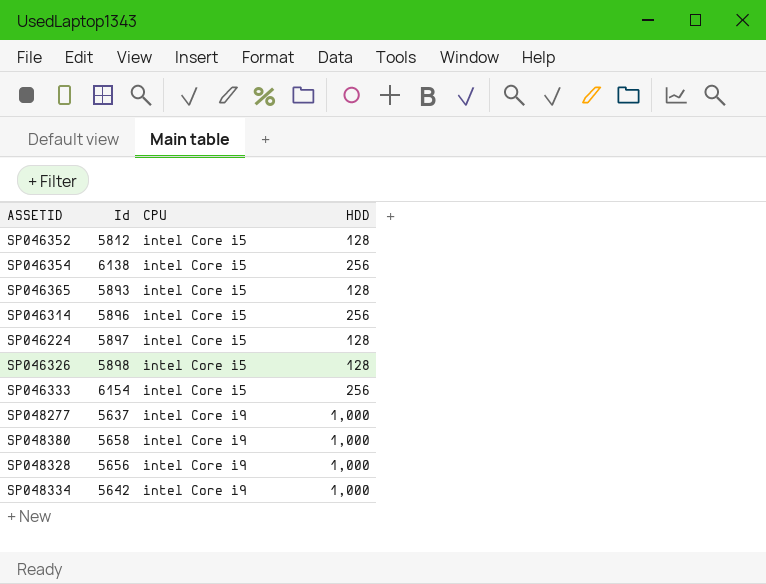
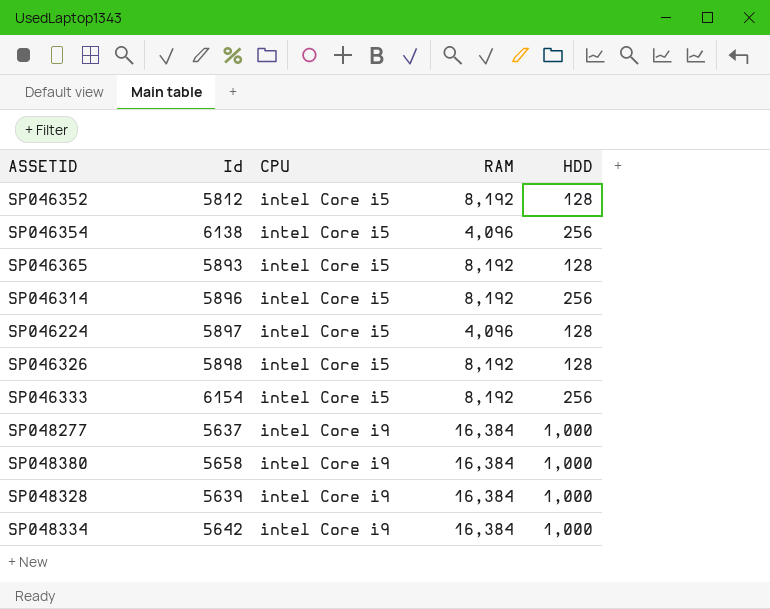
column RAM | position: none -> 4
SP048328 | Id: 5656 -> 5639

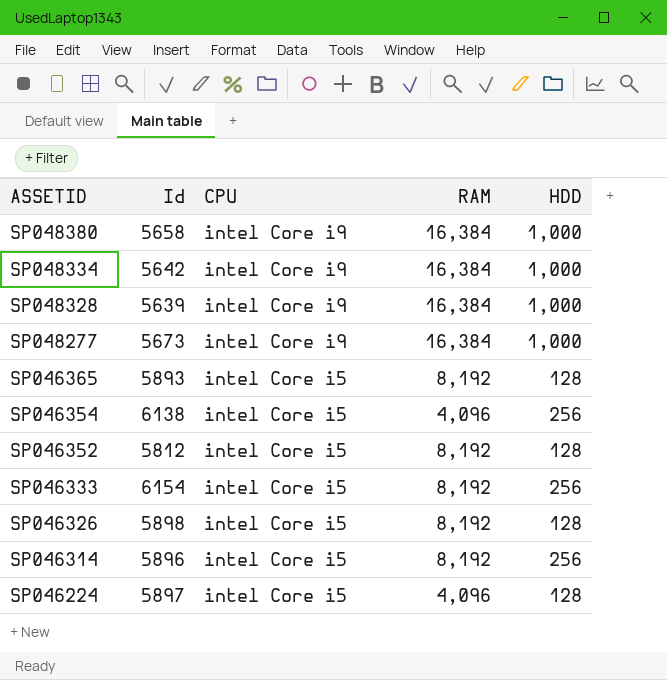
row order: CPU ascending -> ASSETID descending
SP048277 | Id: 5637 -> 5673

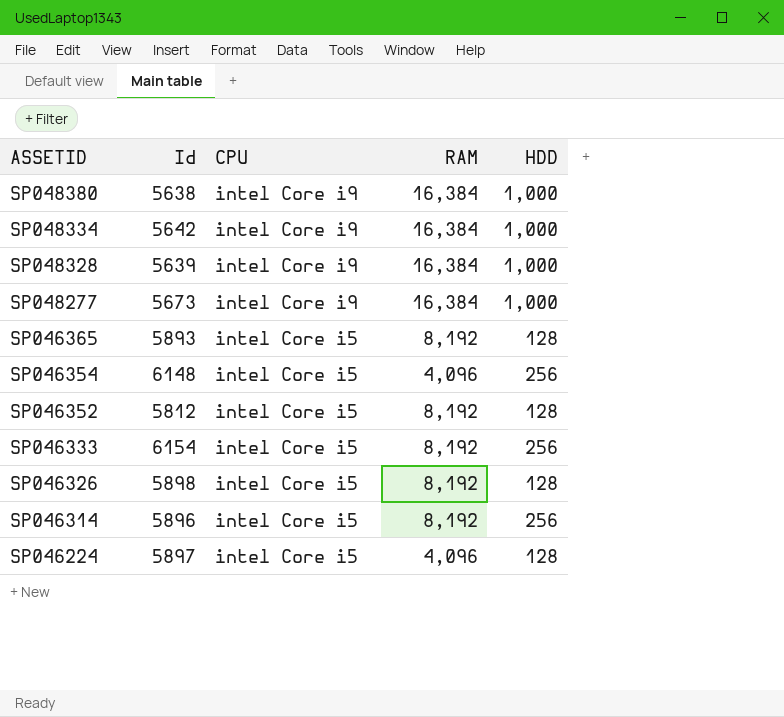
SP048380 | Id: 5658 -> 5638
SP046354 | Id: 6138 -> 6148

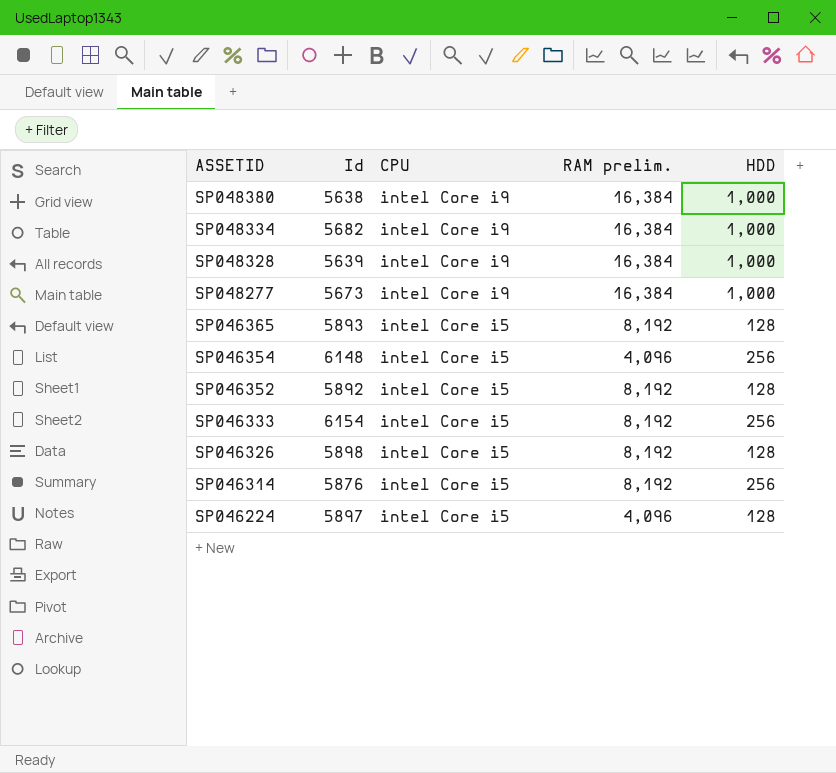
column name: RAM -> RAM prelim.
SP048334 | Id: 5642 -> 5682
SP046352 | Id: 5812 -> 5892
SP046314 | Id: 5896 -> 5876

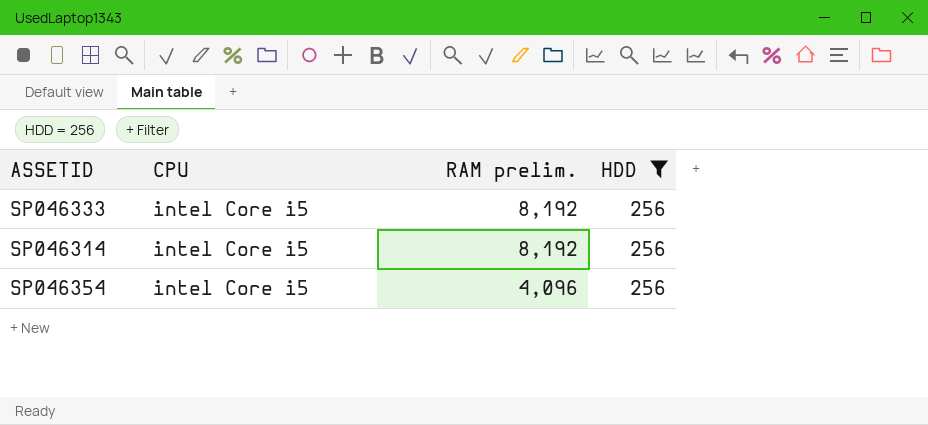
filter: none -> HDD = 256
row order: ASSETID descending -> RAM prelim. descending
column Id | position: 2 -> none

